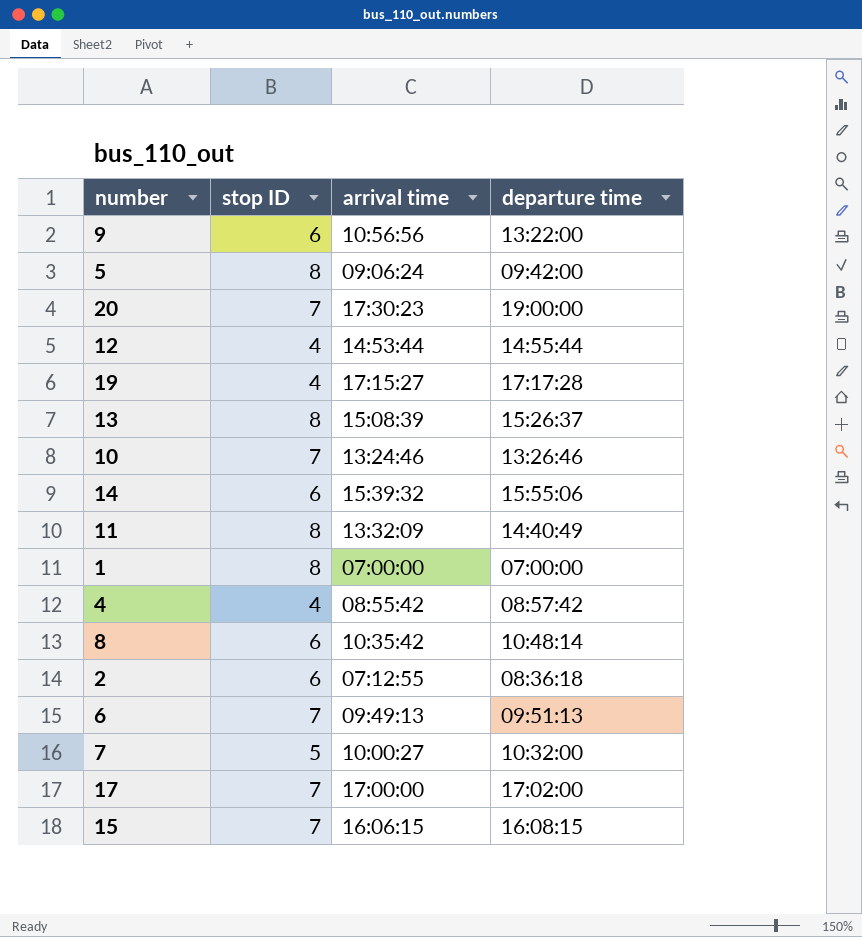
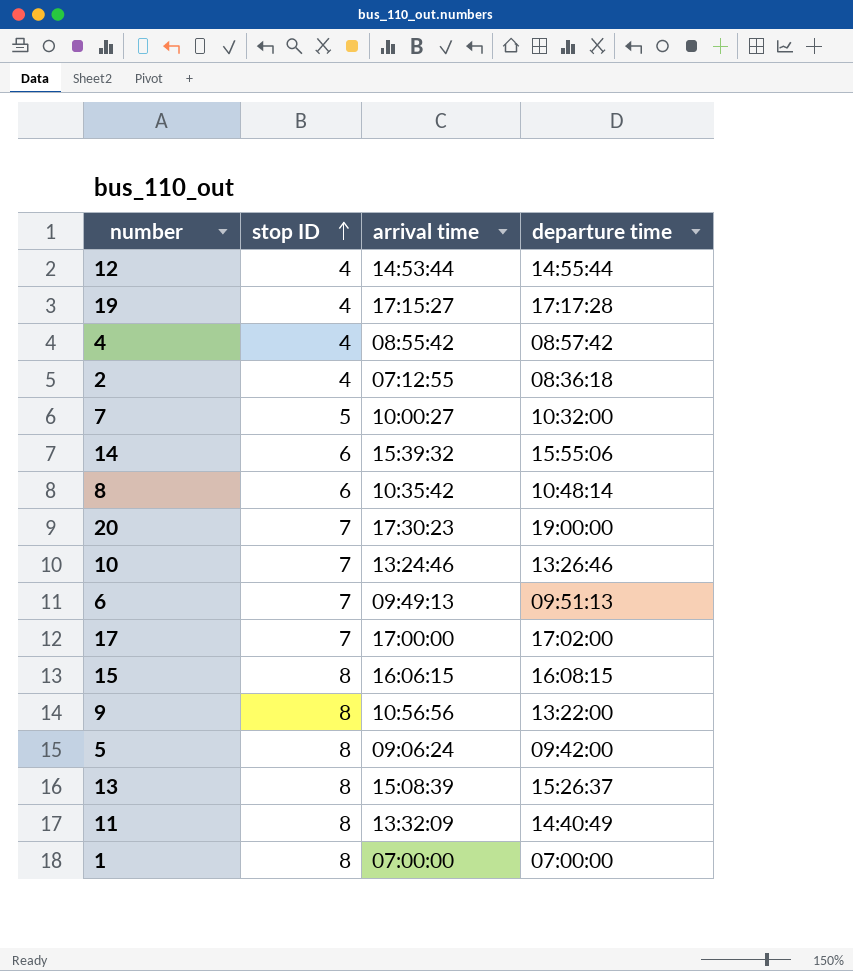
row order: none -> stop ID ascending
2 | stop ID: 6 -> 4
15 | stop ID: 7 -> 8
9 | stop ID: 6 -> 8

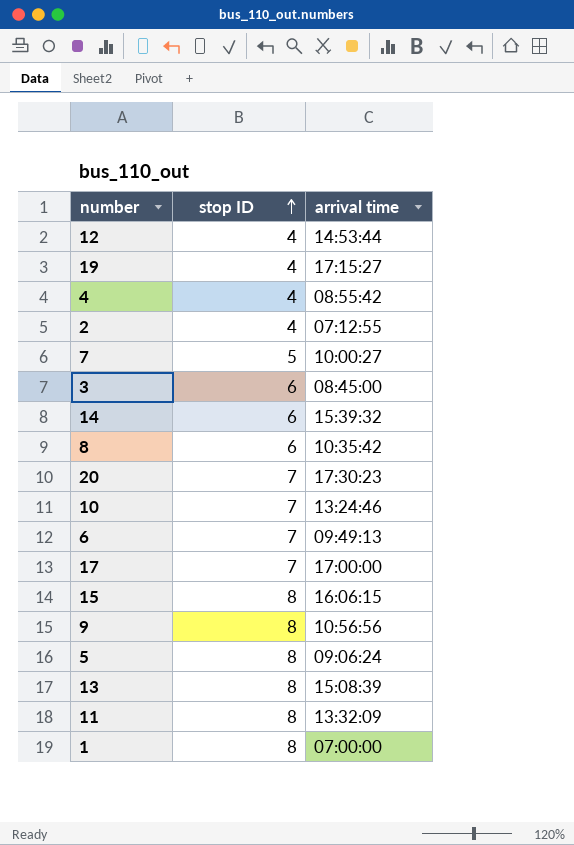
column departure time | position: 4 -> none
row 3: none -> 6 | 08:45:00

